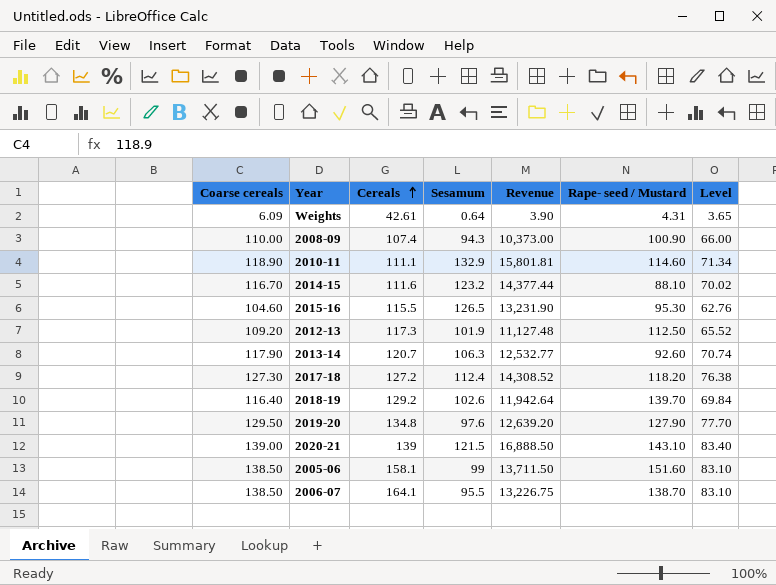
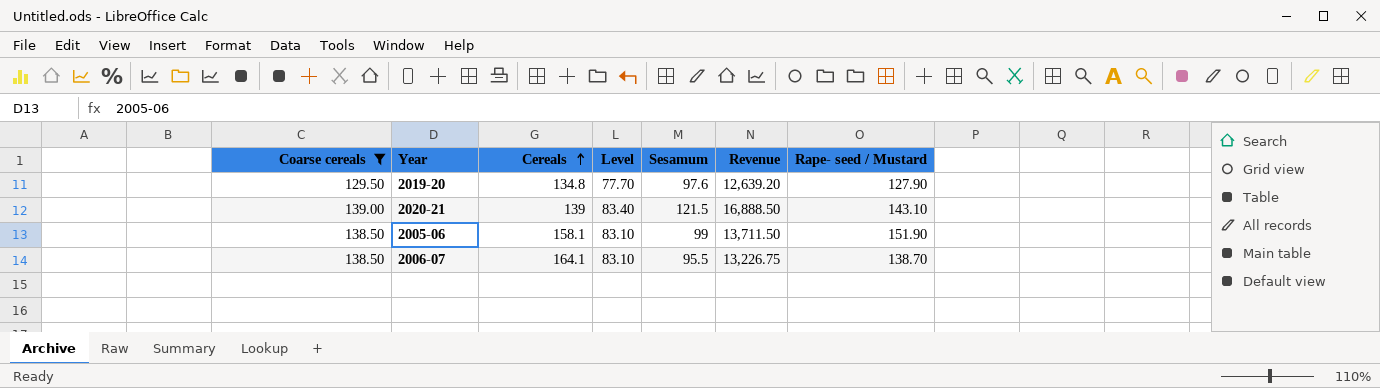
filter: none -> Coarse cereals >= 129.50
column Level | position: 7 -> 4
2005-06 | Rape- seed / Mustard: 151.60 -> 151.90

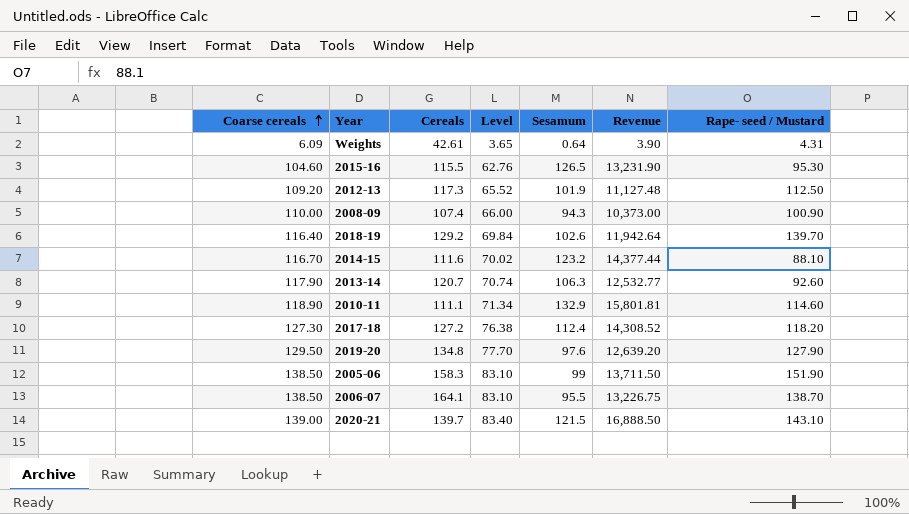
filter: Coarse cereals >= 129.50 -> none
row order: Cereals ascending -> Coarse cereals ascending
2005-06 | Cereals: 158.1 -> 158.3
2020-21 | Cereals: 139 -> 139.7

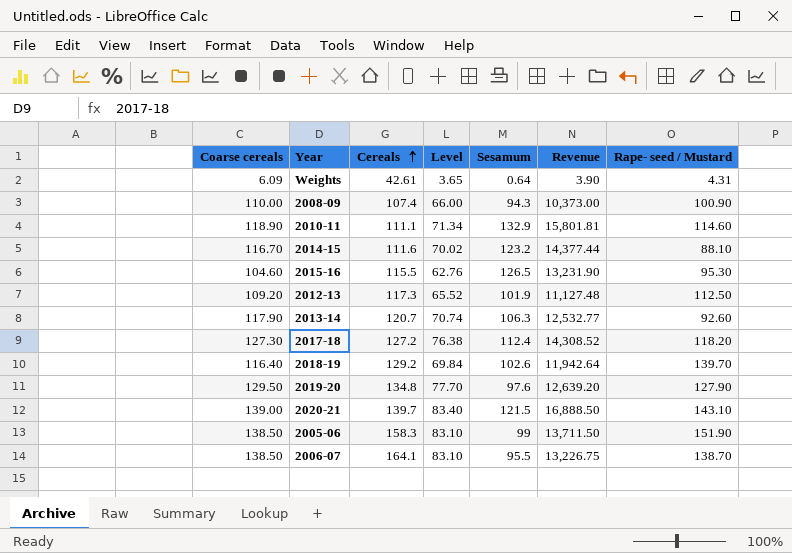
row order: Coarse cereals ascending -> Cereals ascending

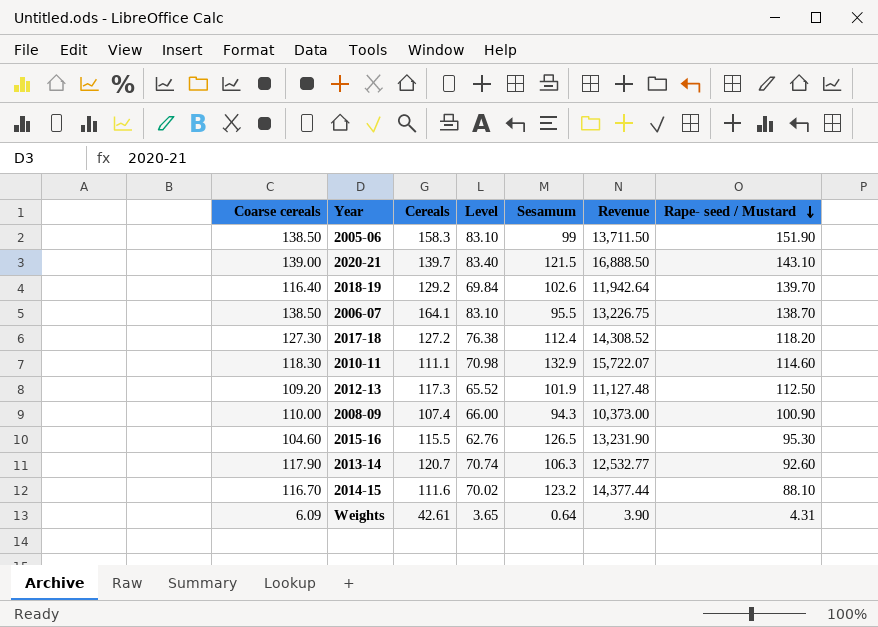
row order: Cereals ascending -> Rape- seed / Mustard descending
row 2019-20: 129.50 | 134.8 | 77.70 | 97.6 | 12,639.20 | 127.90 -> none
2010-11 | Coarse cereals: 118.90 -> 118.30
2010-11 | Level: 71.34 -> 70.98
2010-11 | Revenue: 15,801.81 -> 15,722.07

